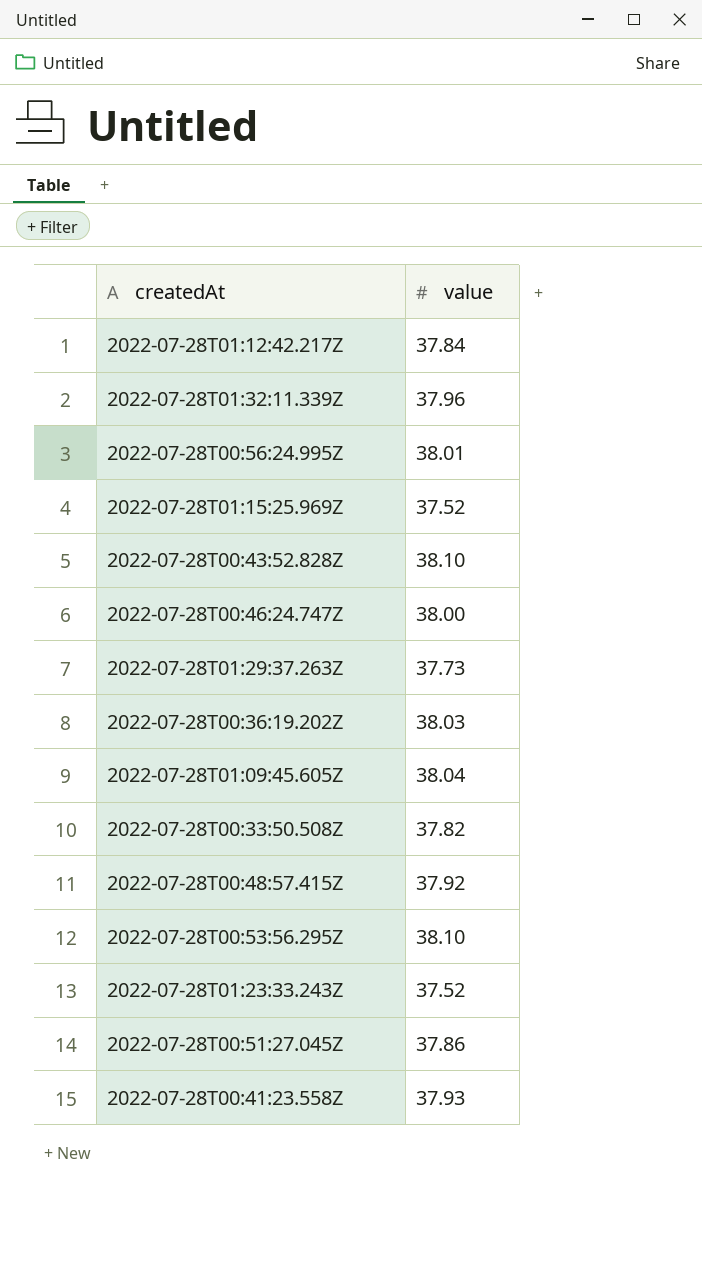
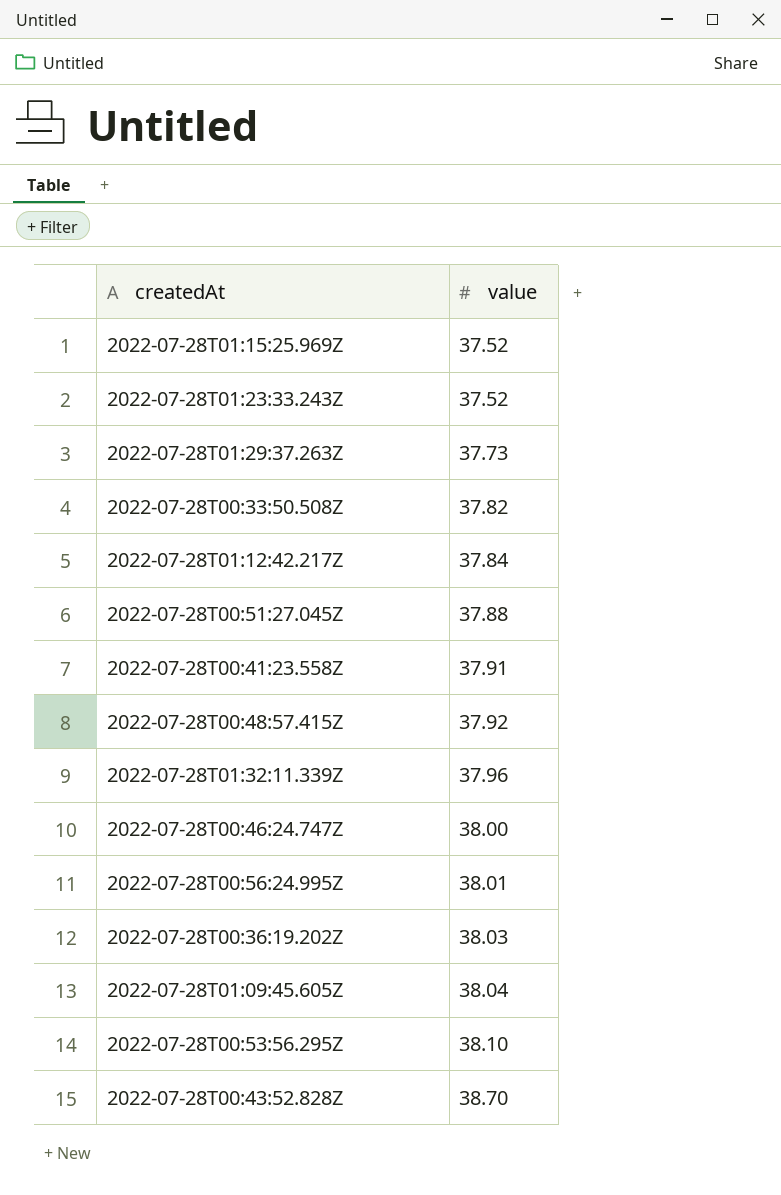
row order: none -> value ascending
2022-07-28T00:51:27.045Z | value: 37.86 -> 37.88
2022-07-28T00:41:23.558Z | value: 37.93 -> 37.91
2022-07-28T00:43:52.828Z | value: 38.10 -> 38.70

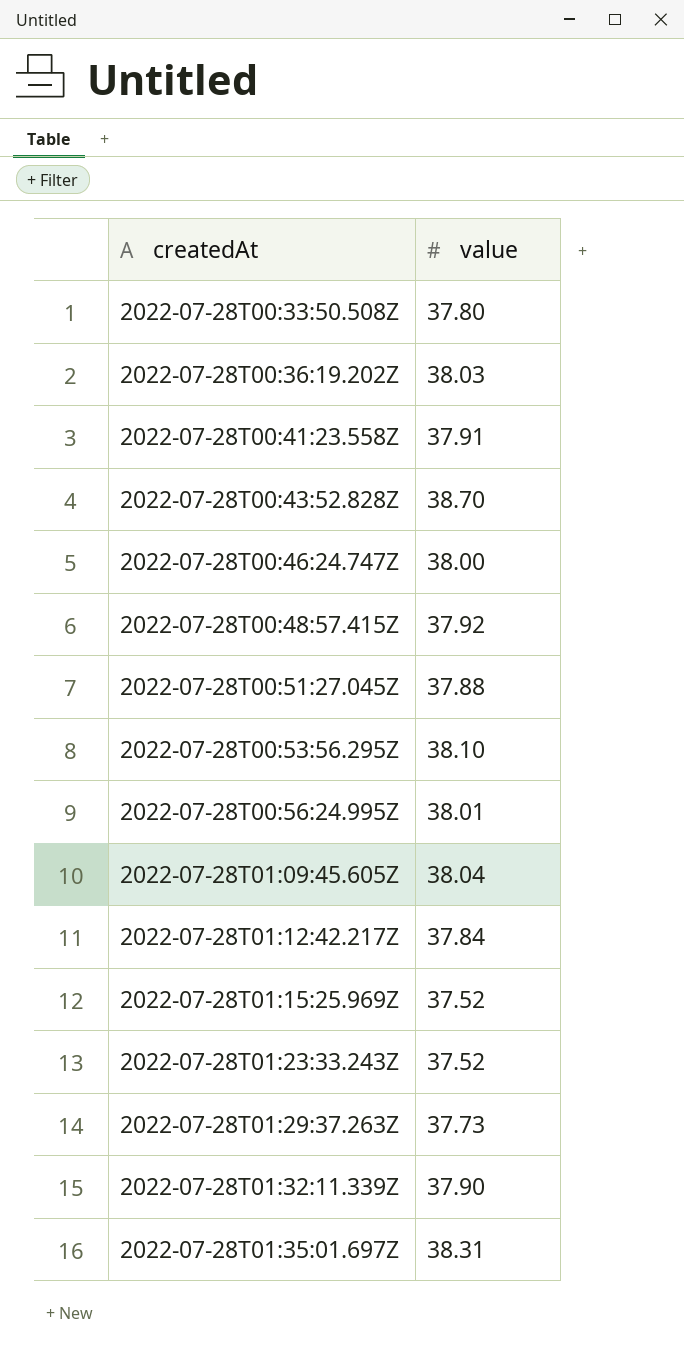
row order: value ascending -> createdAt ascending
2022-07-28T00:33:50.508Z | value: 37.82 -> 37.80
2022-07-28T01:32:11.339Z | value: 37.96 -> 37.90
row 2022-07-28T01:35:01.697Z: none -> 38.31

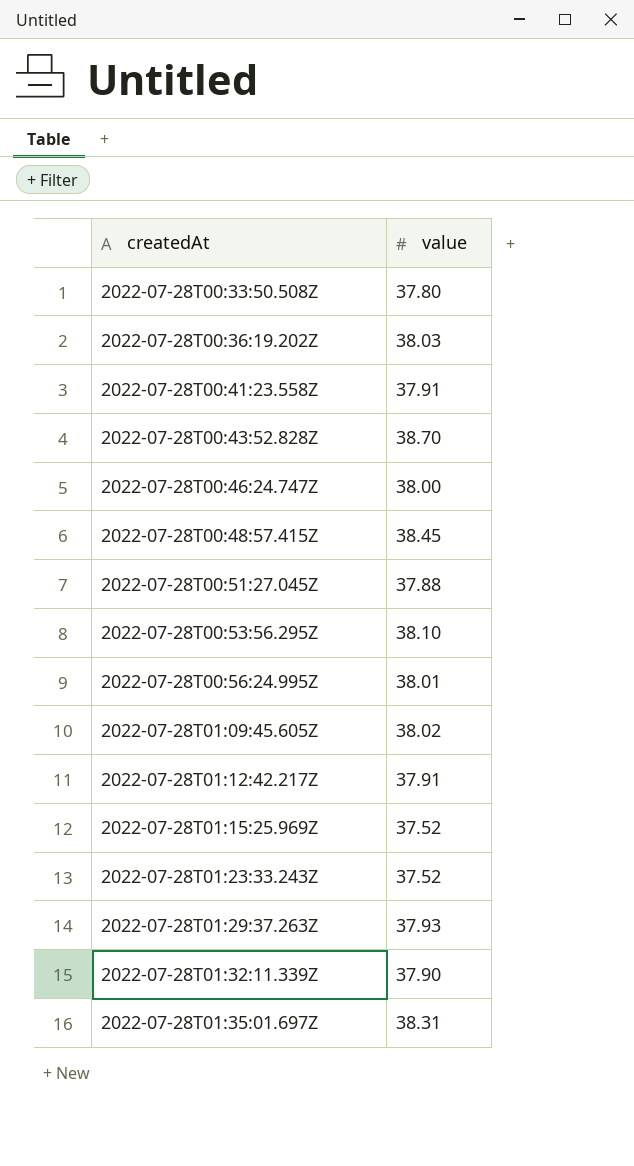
2022-07-28T00:48:57.415Z | value: 37.92 -> 38.45
2022-07-28T01:09:45.605Z | value: 38.04 -> 38.02
2022-07-28T01:12:42.217Z | value: 37.84 -> 37.91
2022-07-28T01:29:37.263Z | value: 37.73 -> 37.93

